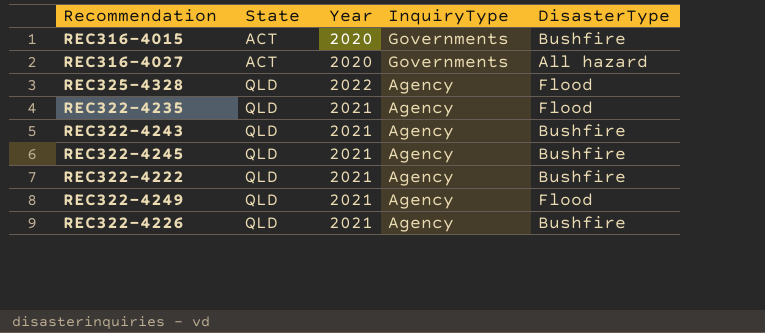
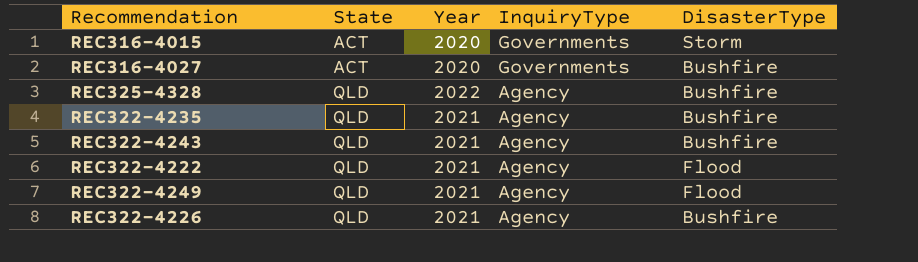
row REC322-4245: QLD | 2021 | Agency | Bushfire -> none
REC316-4015 | DisasterType: Bushfire -> Storm
REC316-4027 | DisasterType: All hazard -> Bushfire
REC325-4328 | DisasterType: Flood -> Bushfire
REC322-4235 | DisasterType: Flood -> Bushfire
REC322-4222 | DisasterType: Bushfire -> Flood

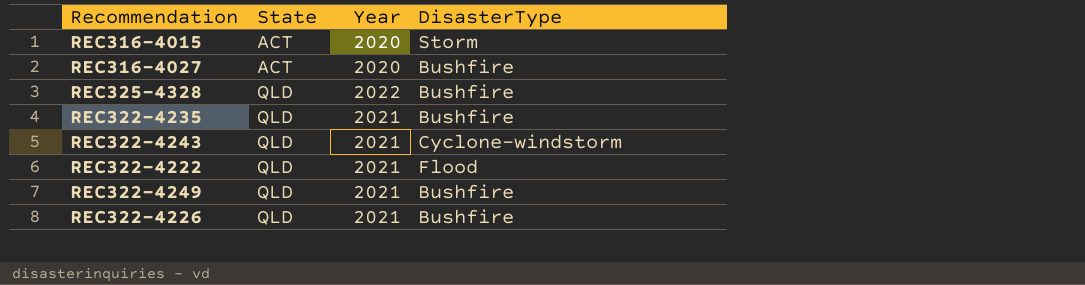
column InquiryType | position: 4 -> none
REC322-4243 | DisasterType: Bushfire -> Cyclone-windstorm
REC322-4249 | DisasterType: Flood -> Bushfire

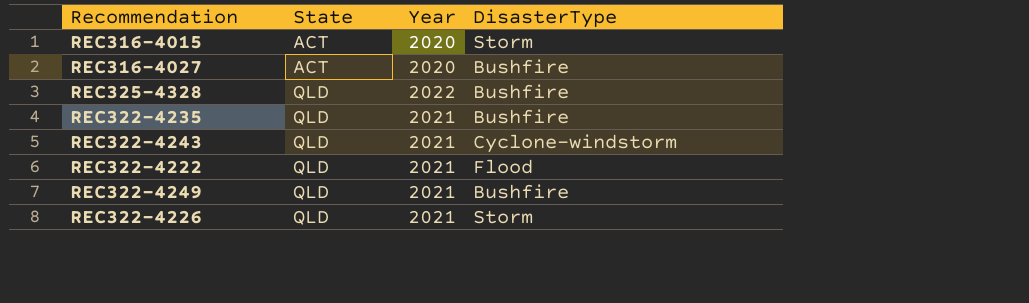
REC322-4226 | DisasterType: Bushfire -> Storm

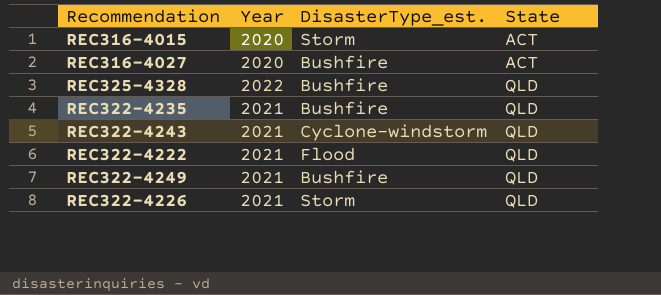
column name: DisasterType -> DisasterType_est.
column State | position: 2 -> 4

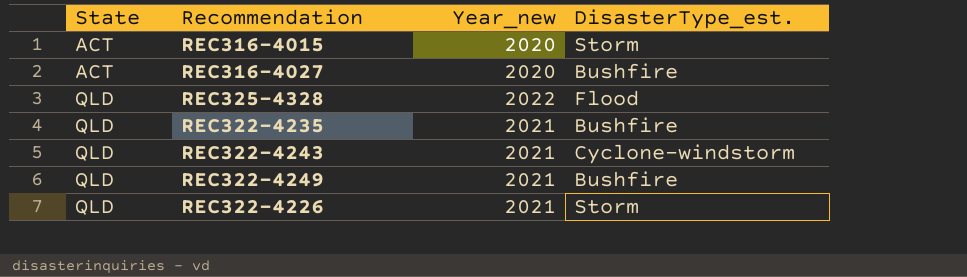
column State | position: 4 -> 1
column name: Year -> Year_new
row REC322-4222: 2021 | Flood | QLD -> none
REC325-4328 | DisasterType_est.: Bushfire -> Flood

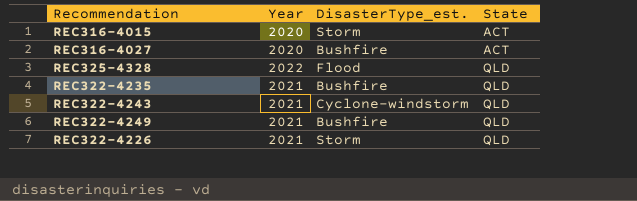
column name: Year_new -> Year
column State | position: 1 -> 4

